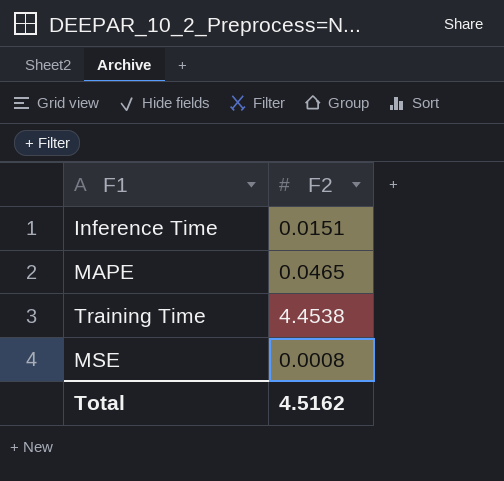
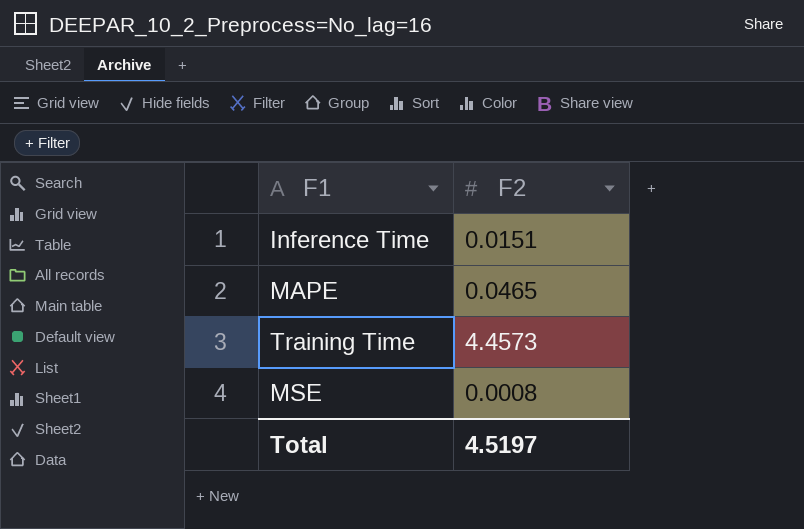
Training Time | F2: 4.4538 -> 4.4573
Total | F2: 4.5162 -> 4.5197

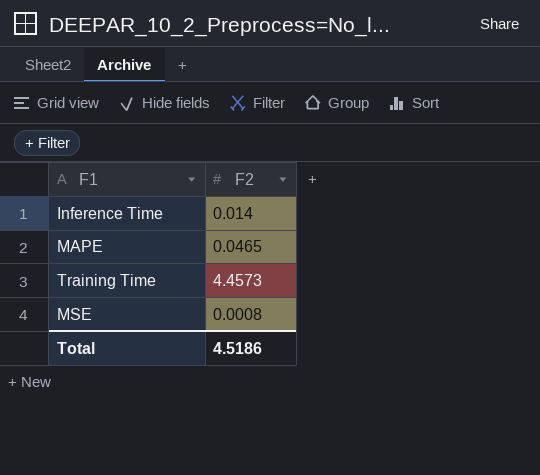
Inference Time | F2: 0.0151 -> 0.014
Total | F2: 4.5197 -> 4.5186

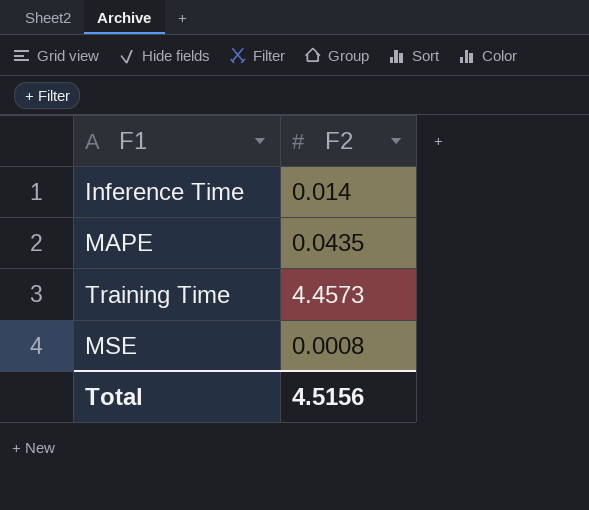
MAPE | F2: 0.0465 -> 0.0435
Total | F2: 4.5186 -> 4.5156

